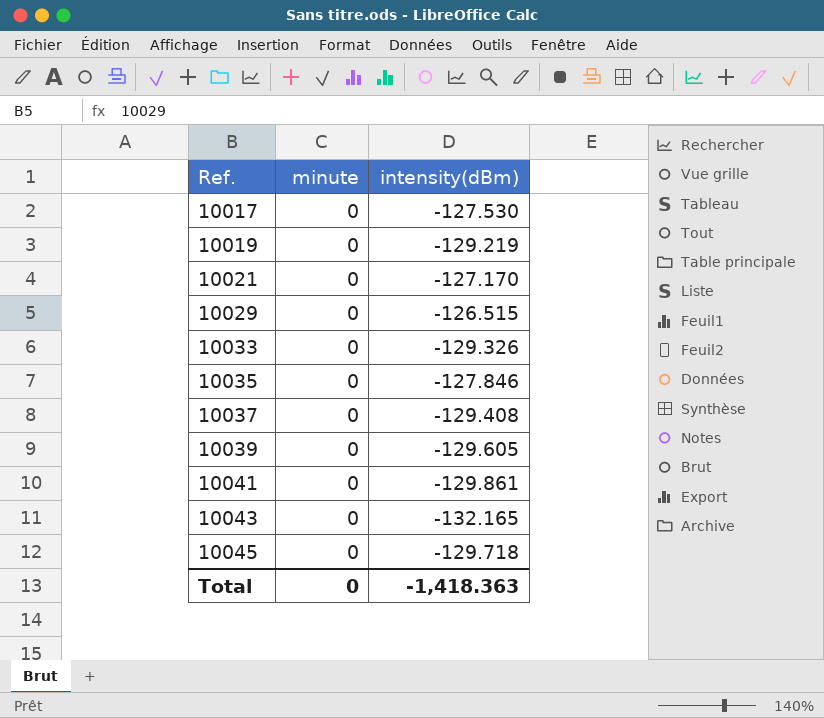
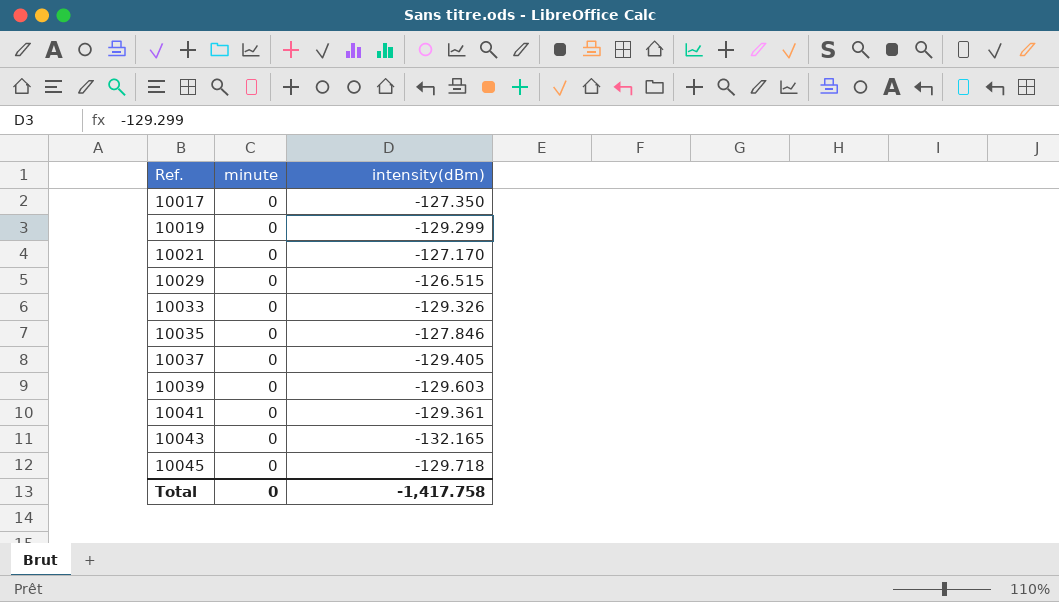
10017 | intensity(dBm): -127.530 -> -127.350
10019 | intensity(dBm): -129.219 -> -129.299
10037 | intensity(dBm): -129.408 -> -129.405
10039 | intensity(dBm): -129.605 -> -129.603
10041 | intensity(dBm): -129.861 -> -129.361
Total | intensity(dBm): -1,418.363 -> -1,417.758

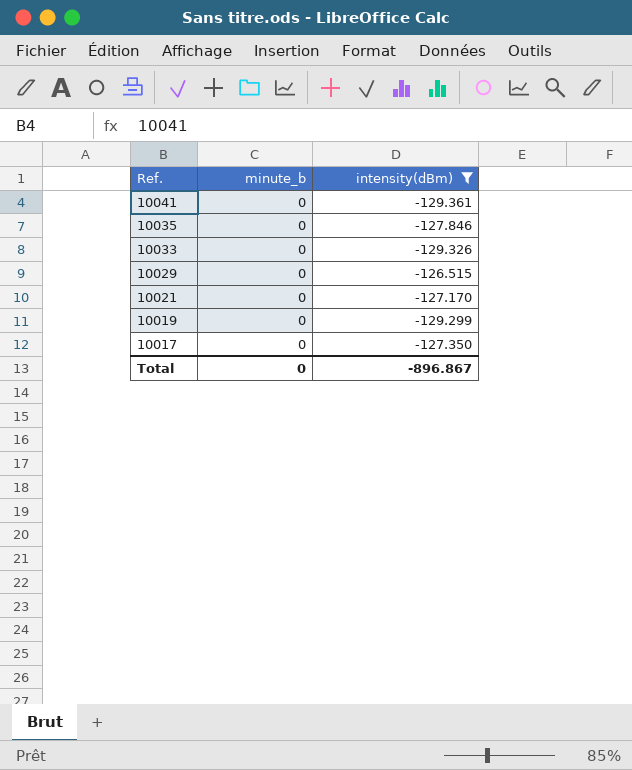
filter: none -> intensity(dBm) >= -129.361
row order: Ref. ascending -> Ref. descending
column name: minute -> minute_b
Total | intensity(dBm): -1,417.758 -> -896.867

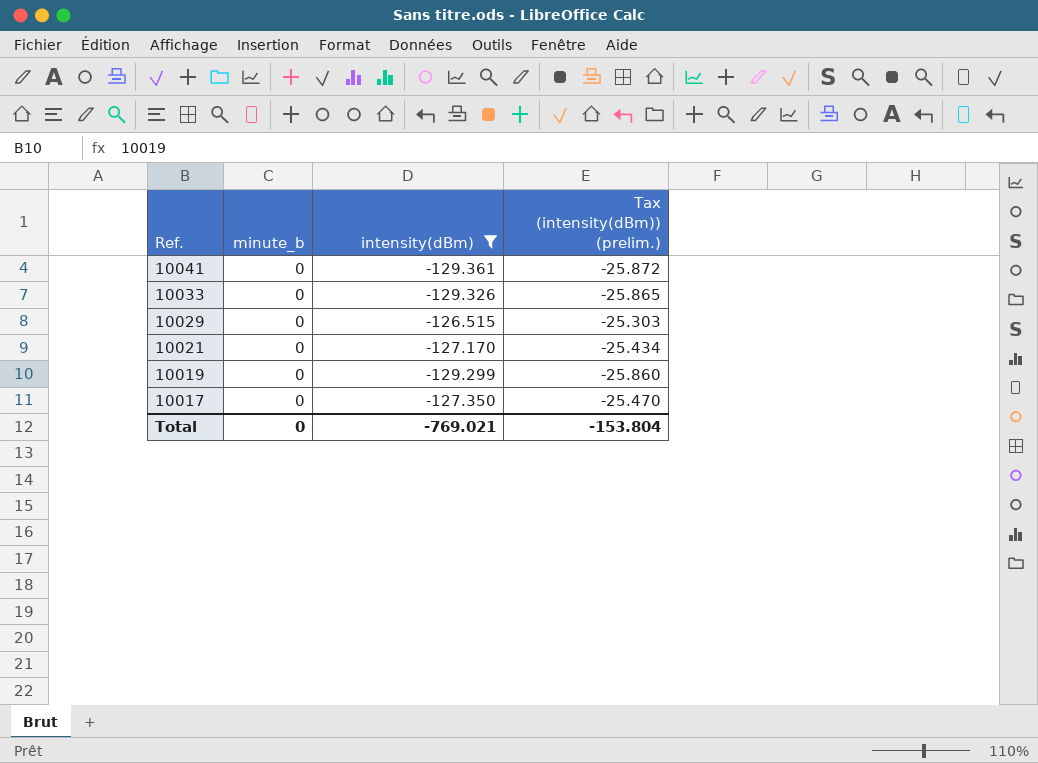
column Tax (intensity(dBm)) (prelim.) | formula: none -> [intensity(dBm)] * 0.2
row 10035: 0 | -127.846 -> none
Total | intensity(dBm): -896.867 -> -769.021

